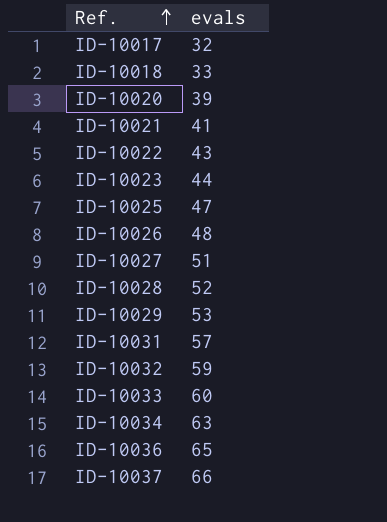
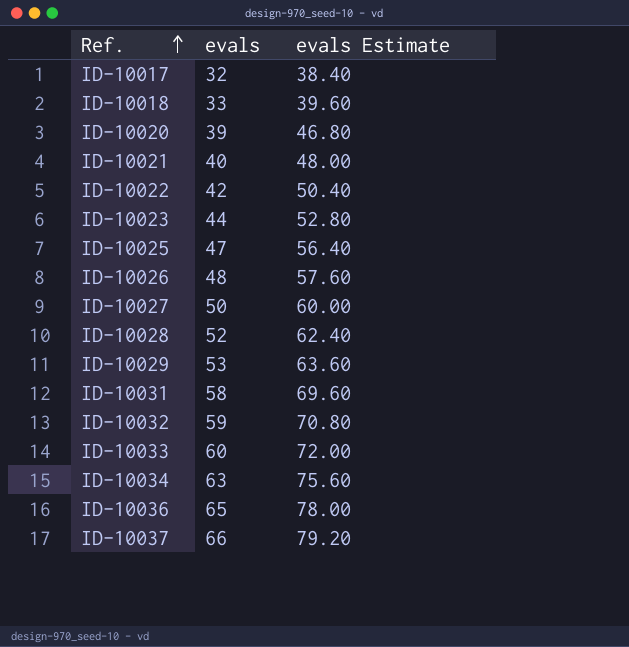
column evals Estimate | formula: none -> [evals] * 1.2
ID-10021 | evals: 41 -> 40
ID-10022 | evals: 43 -> 42
ID-10027 | evals: 51 -> 50
ID-10031 | evals: 57 -> 58

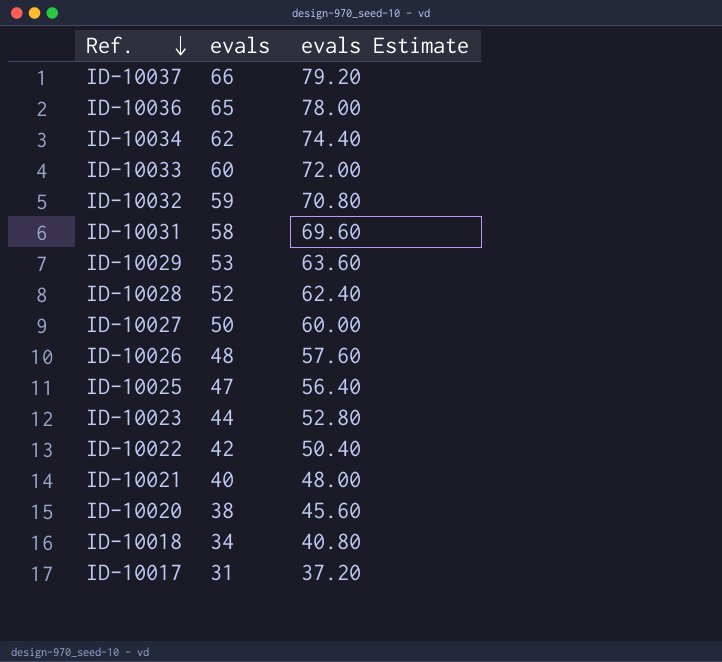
row order: Ref. ascending -> Ref. descending
ID-10034 | evals: 63 -> 62
ID-10034 | evals Estimate: 75.60 -> 74.40
ID-10020 | evals: 39 -> 38
ID-10020 | evals Estimate: 46.80 -> 45.60
ID-10018 | evals: 33 -> 34
ID-10018 | evals Estimate: 39.60 -> 40.80
ID-10017 | evals: 32 -> 31
ID-10017 | evals Estimate: 38.40 -> 37.20

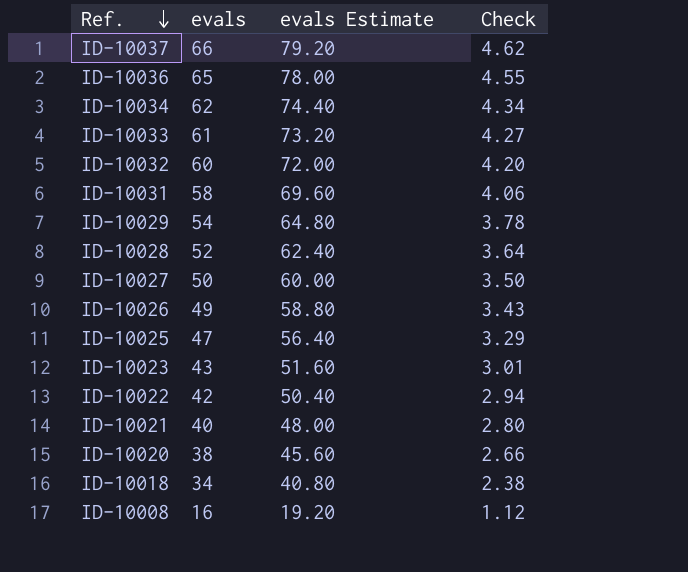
column Check | formula: none -> [evals] * 0.07
row ID-10017: 31 | 37.20 -> none
ID-10033 | evals: 60 -> 61
ID-10033 | evals Estimate: 72.00 -> 73.20
ID-10032 | evals: 59 -> 60
ID-10032 | evals Estimate: 70.80 -> 72.00
ID-10029 | evals: 53 -> 54
ID-10029 | evals Estimate: 63.60 -> 64.80
ID-10026 | evals: 48 -> 49
ID-10026 | evals Estimate: 57.60 -> 58.80
ID-10023 | evals: 44 -> 43
ID-10023 | evals Estimate: 52.80 -> 51.60
row ID-10008: none -> 16 | 19.20 | 1.12

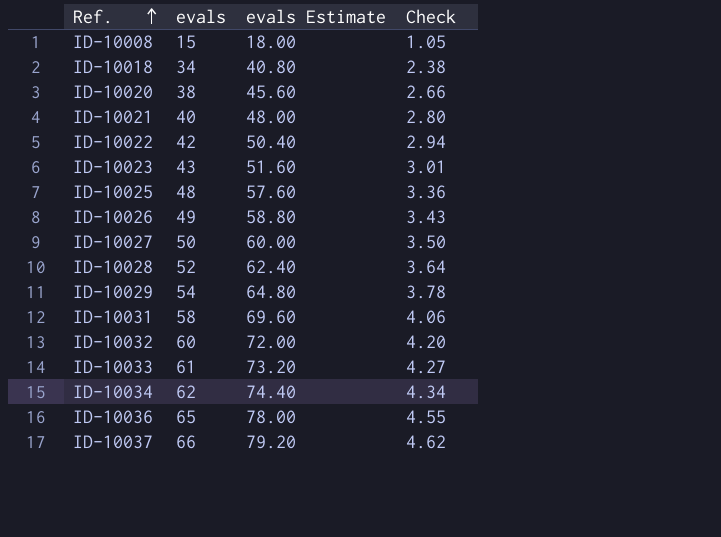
row order: Ref. descending -> Ref. ascending
ID-10008 | evals: 16 -> 15
ID-10008 | evals Estimate: 19.20 -> 18.00
ID-10008 | Check: 1.12 -> 1.05
ID-10025 | evals: 47 -> 48
ID-10025 | evals Estimate: 56.40 -> 57.60
ID-10025 | Check: 3.29 -> 3.36

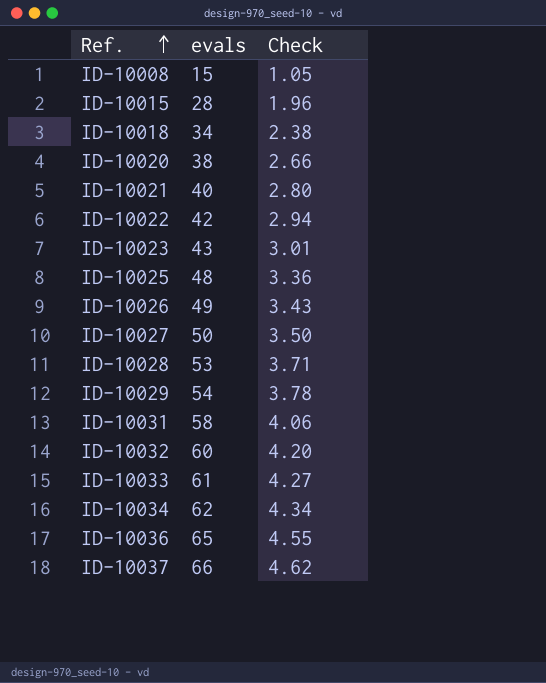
column evals Estimate | formula: [evals] * 1.2 -> none
row ID-10015: none -> 28 | 1.96
ID-10028 | evals: 52 -> 53
ID-10028 | Check: 3.64 -> 3.71

